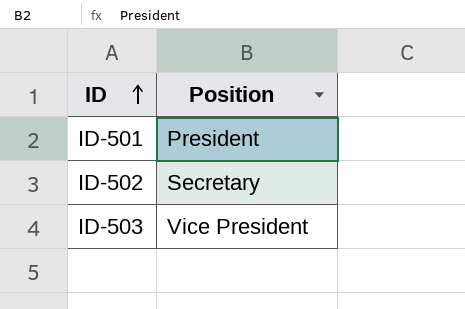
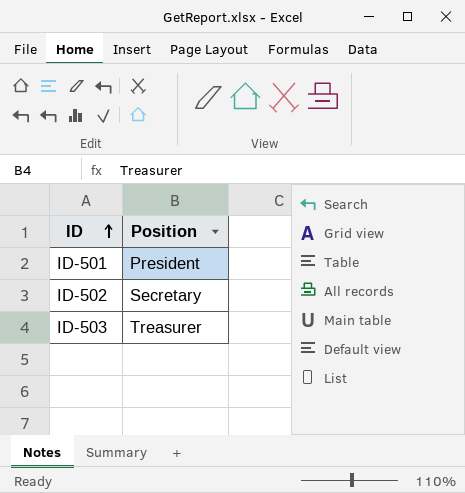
ID-503 | Position: Vice President -> Treasurer

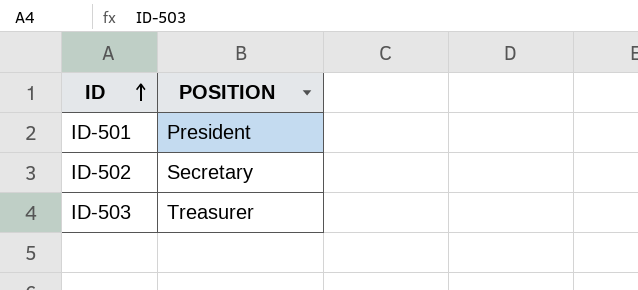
column name: Position -> POSITION

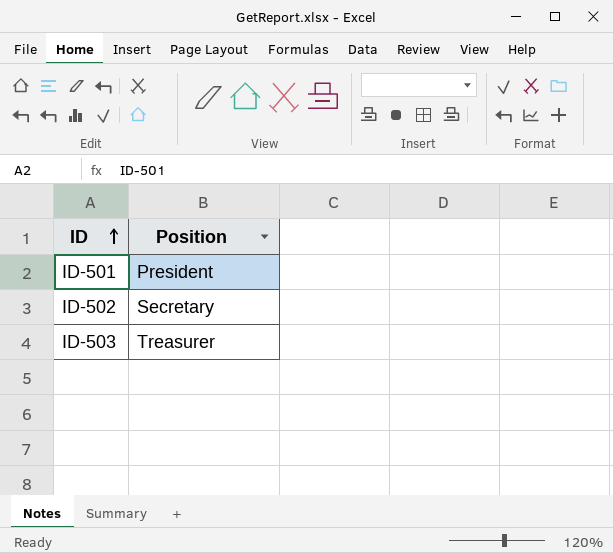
column name: POSITION -> Position

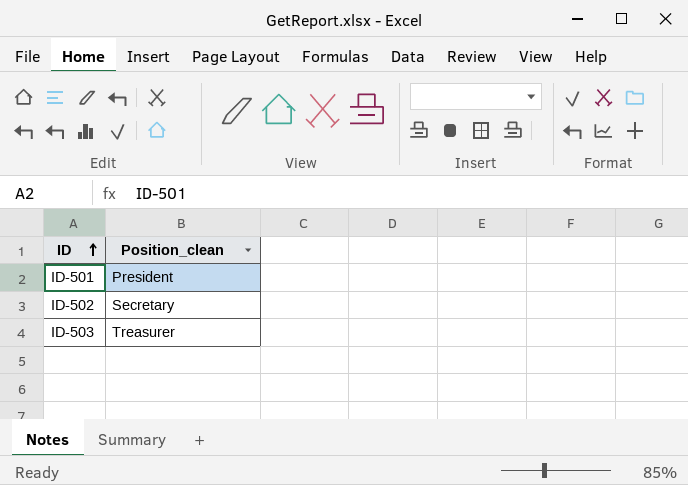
column name: Position -> Position_clean

